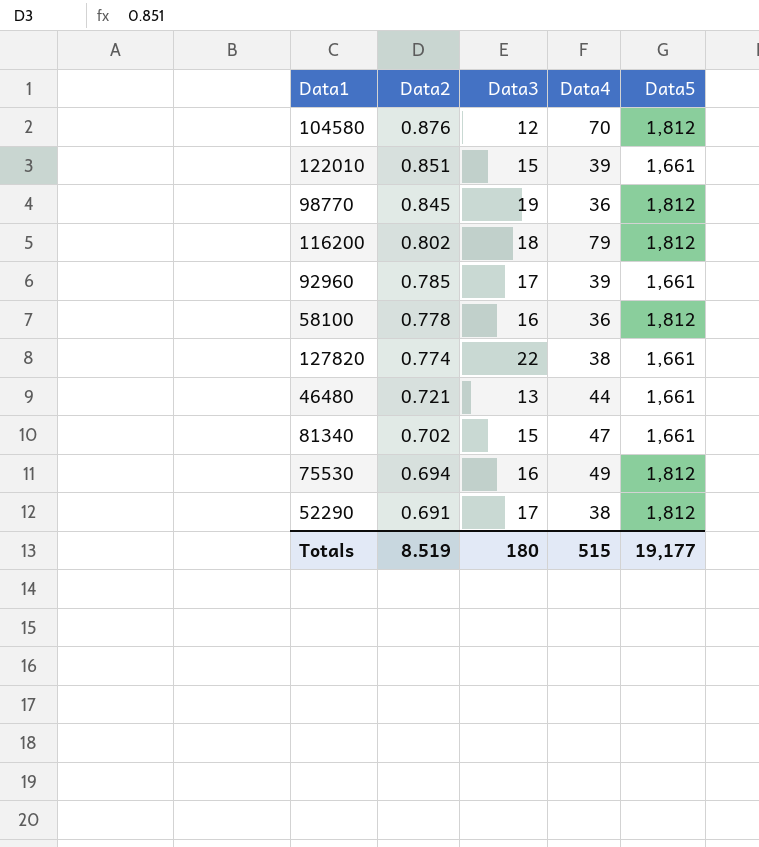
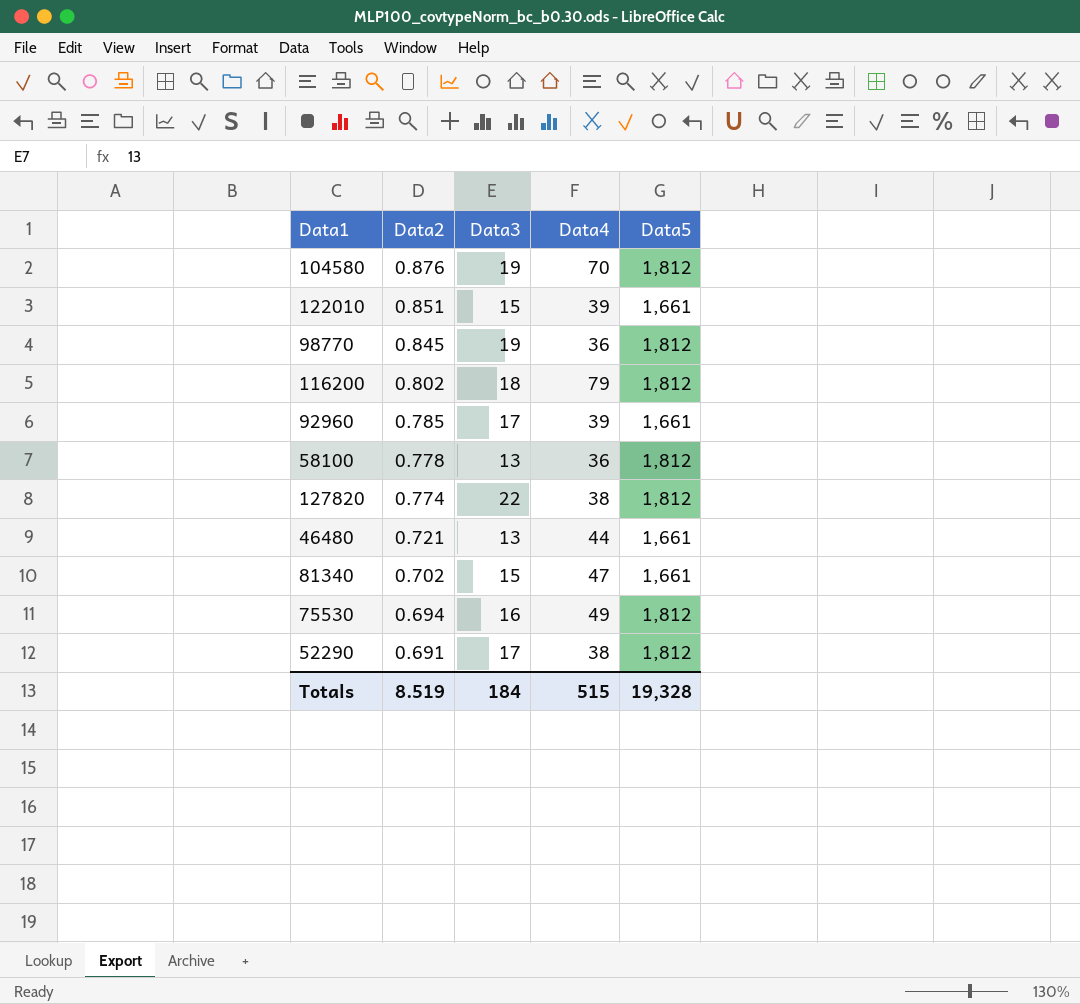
104580 | Data3: 12 -> 19
58100 | Data3: 16 -> 13
127820 | Data5: 1,661 -> 1,812
Totals | Data3: 180 -> 184
Totals | Data5: 19,177 -> 19,328

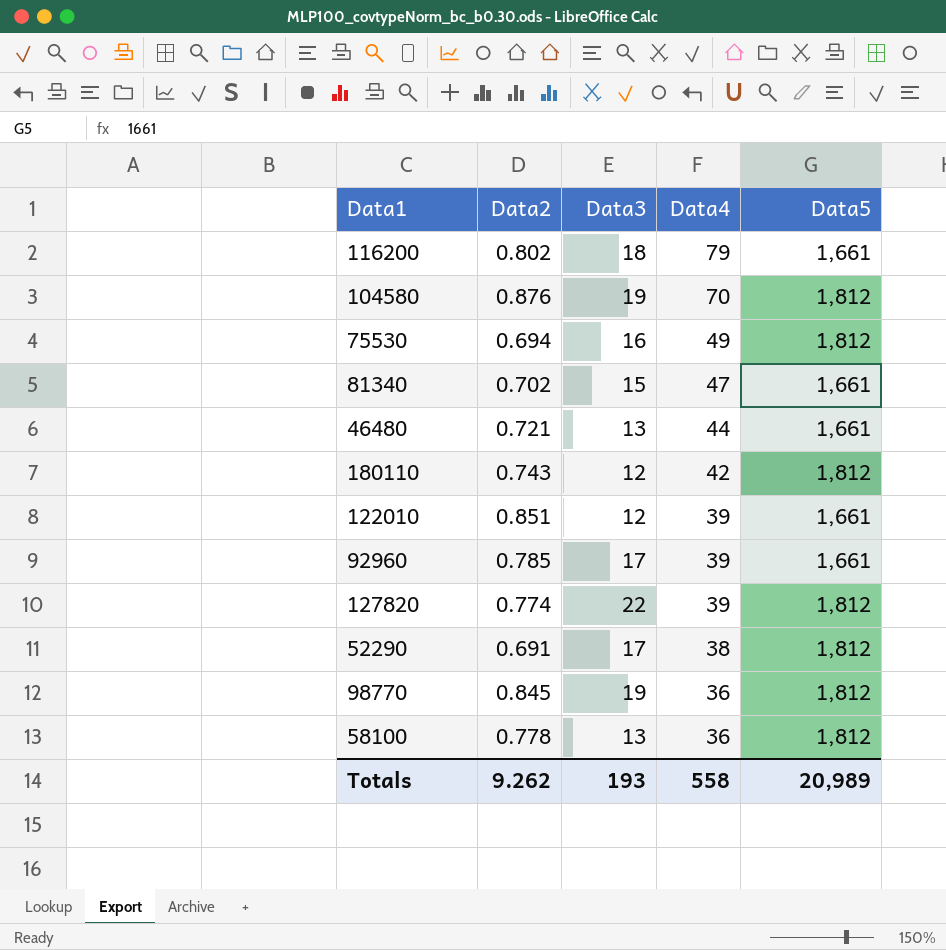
row order: Data2 descending -> Data4 descending
116200 | Data5: 1,812 -> 1,661
row 180110: none -> 0.743 | 12 | 42 | 1,812
122010 | Data3: 15 -> 12
127820 | Data4: 38 -> 39
Totals | Data2: 8.519 -> 9.262
Totals | Data3: 184 -> 193
Totals | Data4: 515 -> 558
Totals | Data5: 19,328 -> 20,989

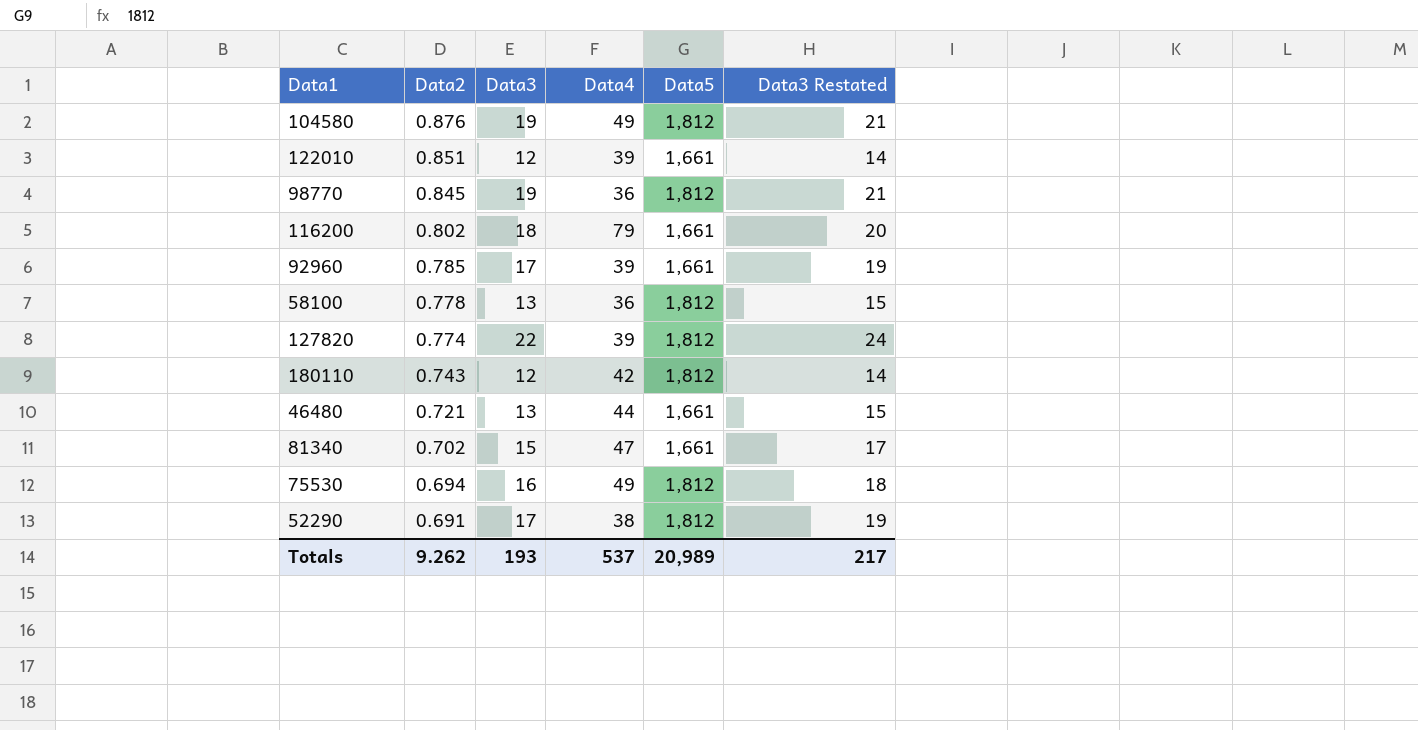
row order: Data4 descending -> Data2 descending
column Data3 Restated | formula: none -> [Data3] + 2
104580 | Data4: 70 -> 49
Totals | Data4: 558 -> 537

